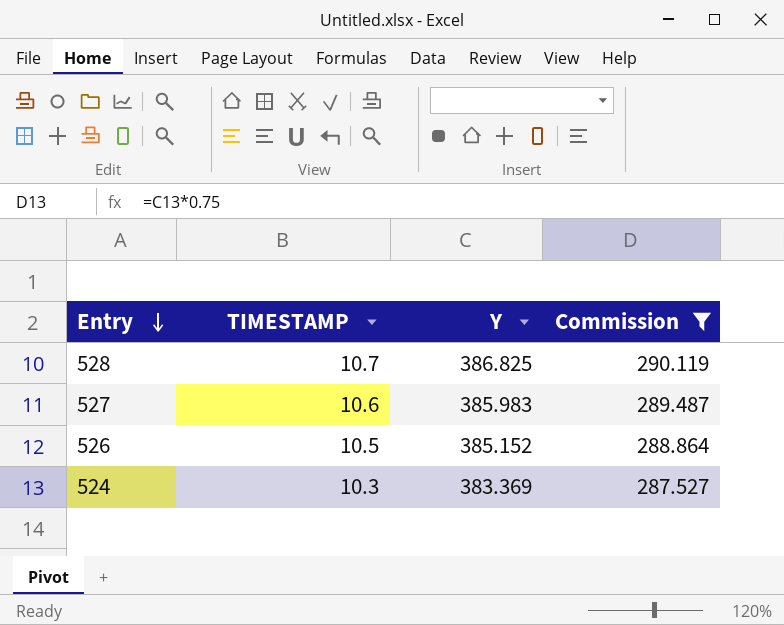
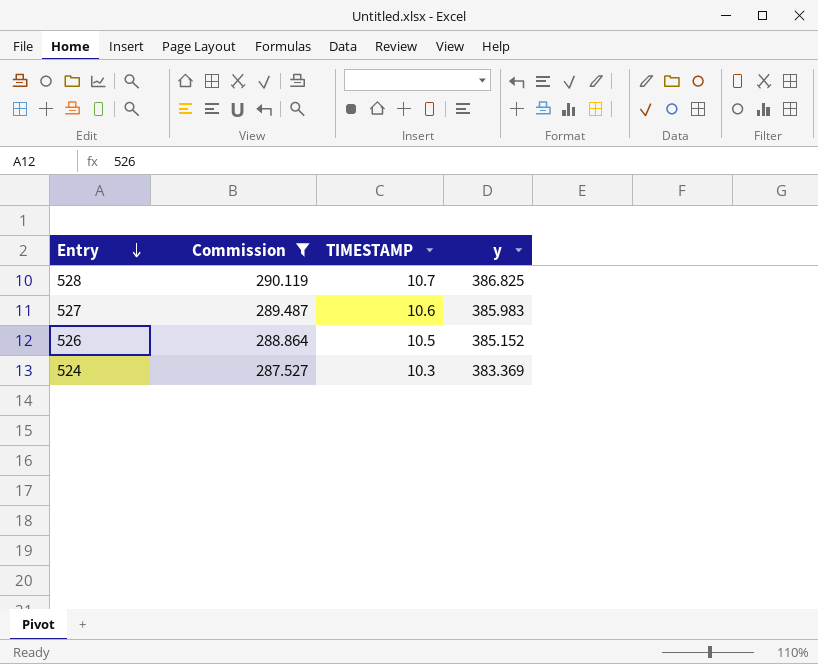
column Commission | position: 4 -> 2
column name: Y -> y

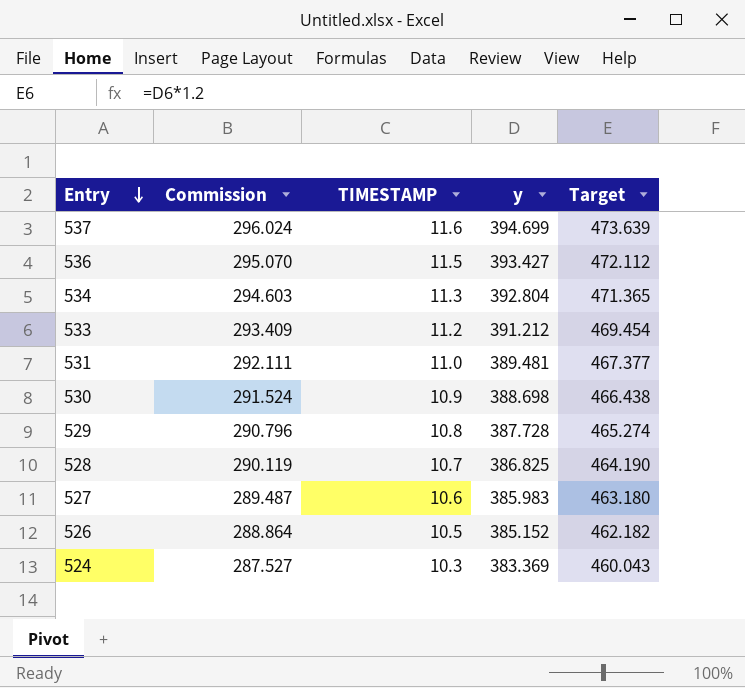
filter: Commission <= 290.119 -> none
column Target | formula: none -> [y] * 1.2

